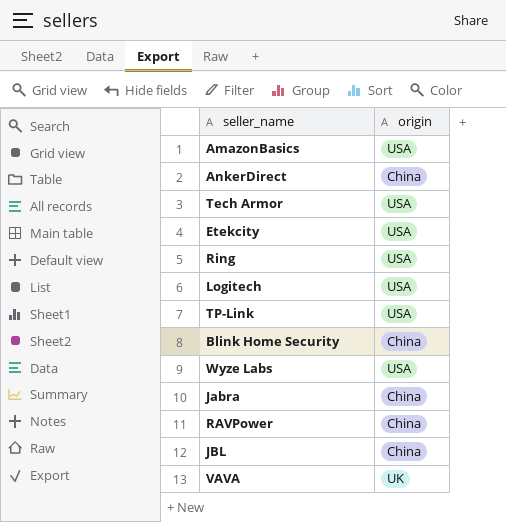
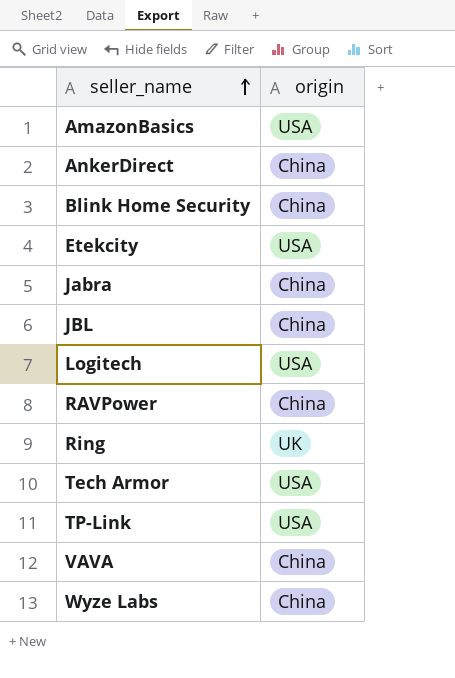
row order: none -> seller_name ascending
Ring | origin: USA -> UK
VAVA | origin: UK -> China
Wyze Labs | origin: USA -> China

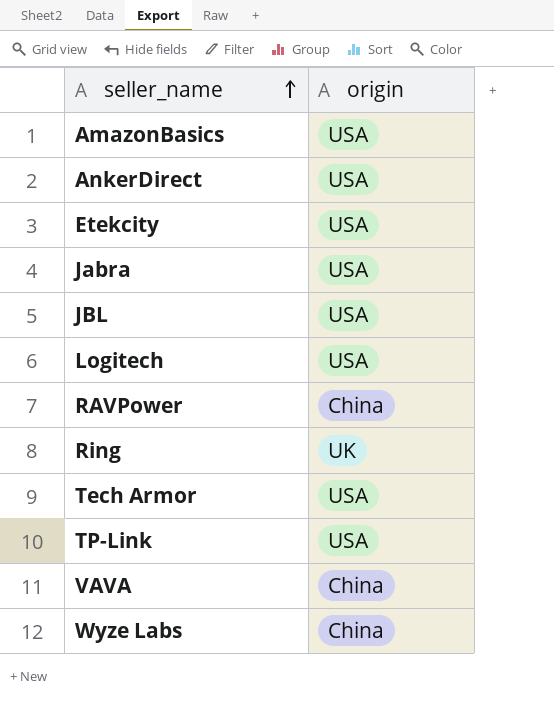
row Blink Home Security: China -> none
AnkerDirect | origin: China -> USA
Jabra | origin: China -> USA
JBL | origin: China -> USA

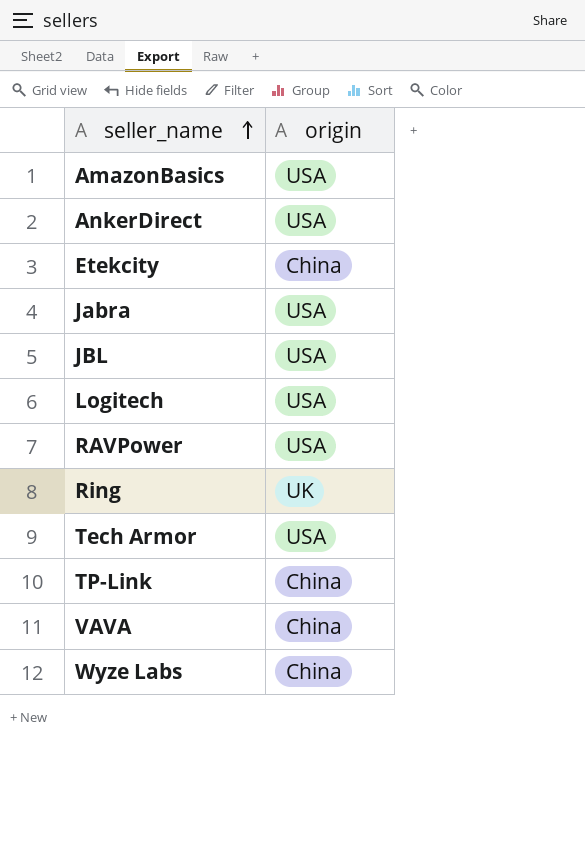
Etekcity | origin: USA -> China
RAVPower | origin: China -> USA
TP-Link | origin: USA -> China

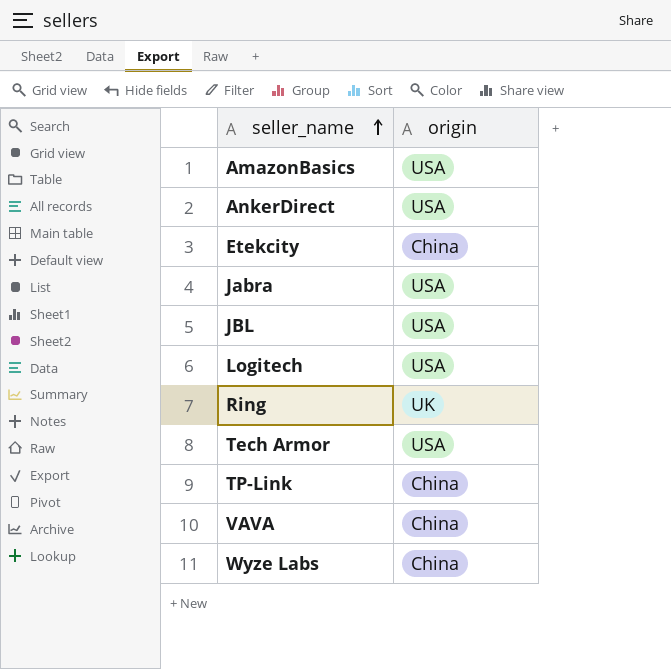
row RAVPower: USA -> none

